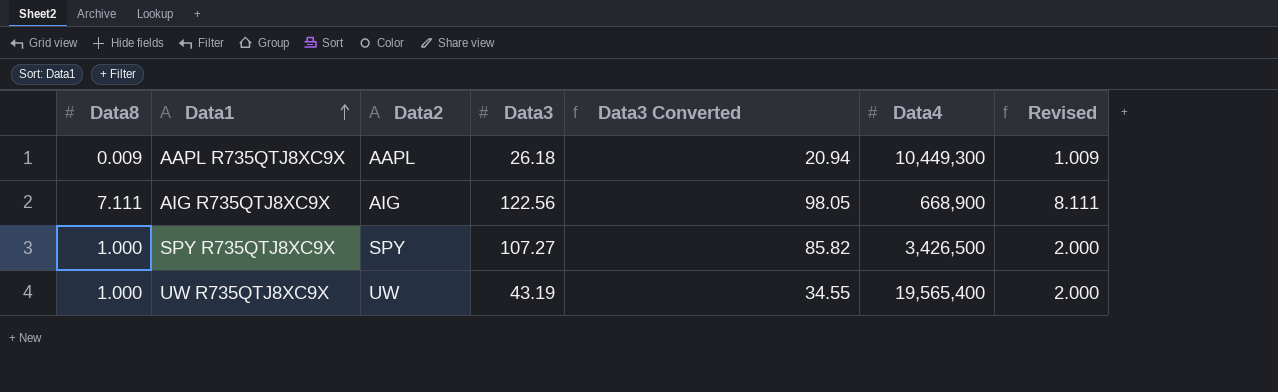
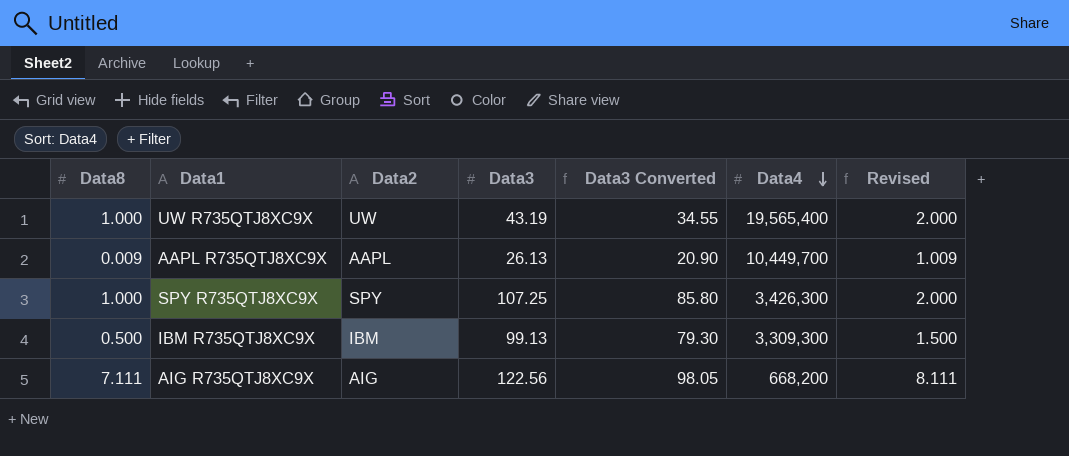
row order: Data1 ascending -> Data4 descending
AAPL R735QTJ8XC9X | Data3: 26.18 -> 26.13
AAPL R735QTJ8XC9X | Data3 Converted: 20.94 -> 20.90
AAPL R735QTJ8XC9X | Data4: 10,449,300 -> 10,449,700
SPY R735QTJ8XC9X | Data3: 107.27 -> 107.25
SPY R735QTJ8XC9X | Data3 Converted: 85.82 -> 85.80
SPY R735QTJ8XC9X | Data4: 3,426,500 -> 3,426,300
row IBM R735QTJ8XC9X: none -> 0.500 | IBM | 99.13 | 79.30 | 3,309,300 | 1.500
AIG R735QTJ8XC9X | Data4: 668,900 -> 668,200

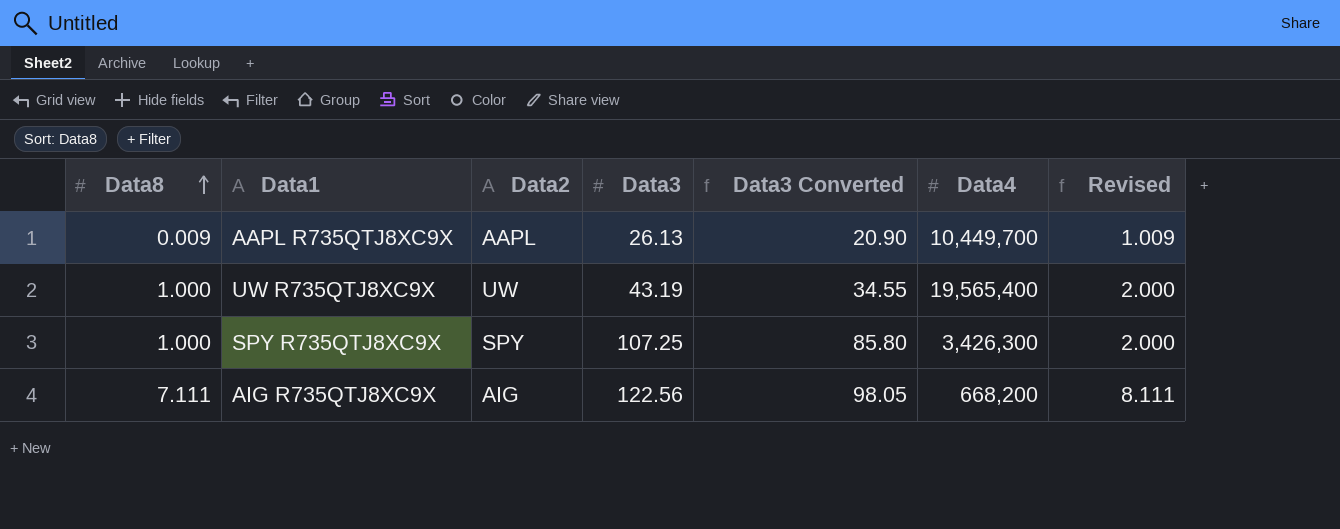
row order: Data4 descending -> Data8 ascending
row IBM R735QTJ8XC9X: 0.500 | IBM | 99.13 | 79.30 | 3,309,300 | 1.500 -> none

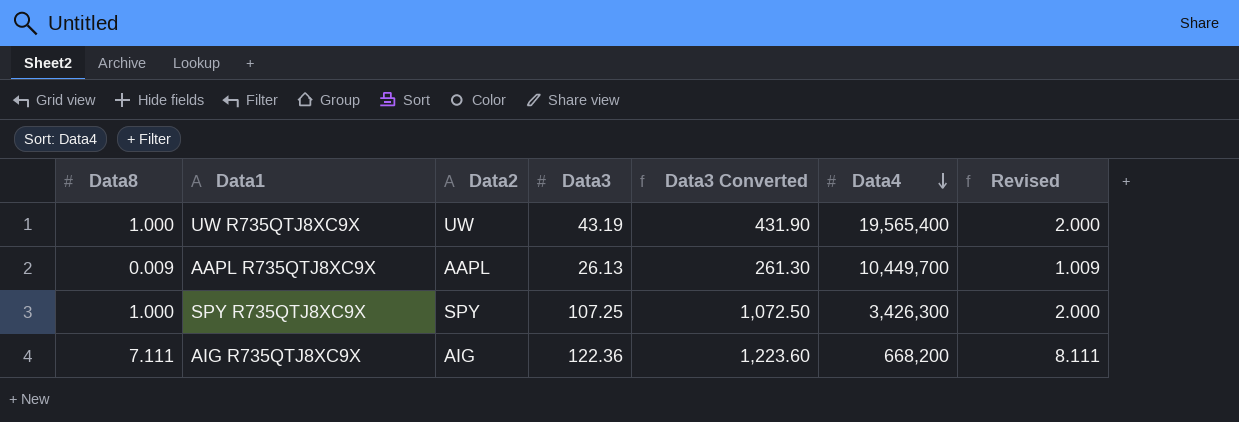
row order: Data8 ascending -> Data4 descending
column Data3 Converted | formula: [Data3] * 0.8 -> [Data3] * 10
AIG R735QTJ8XC9X | Data3: 122.56 -> 122.36

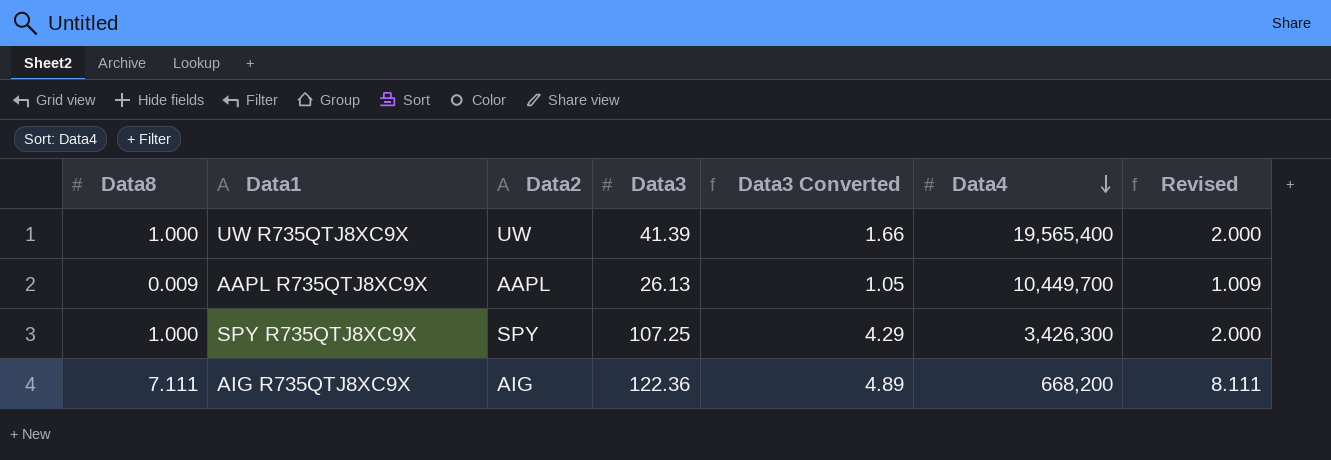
column Data3 Converted | formula: [Data3] * 10 -> [Data3] * 0.04
UW R735QTJ8XC9X | Data3: 43.19 -> 41.39

